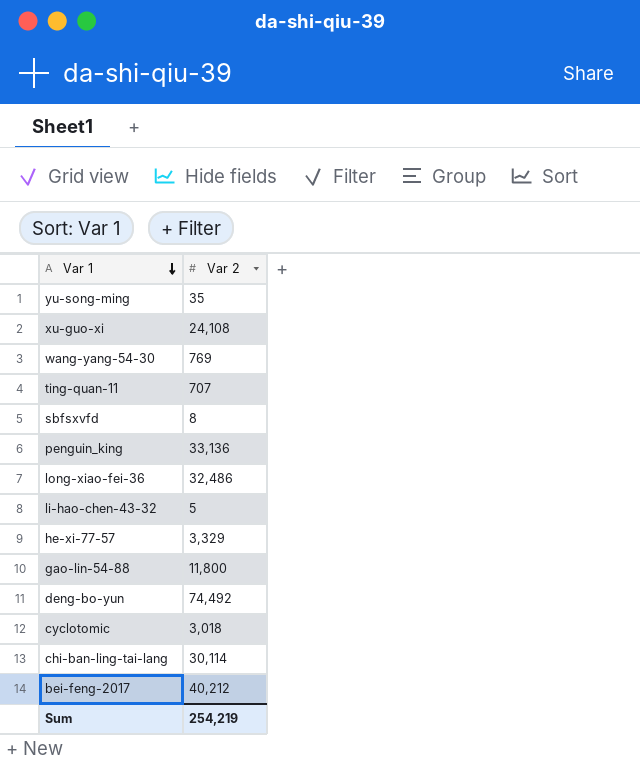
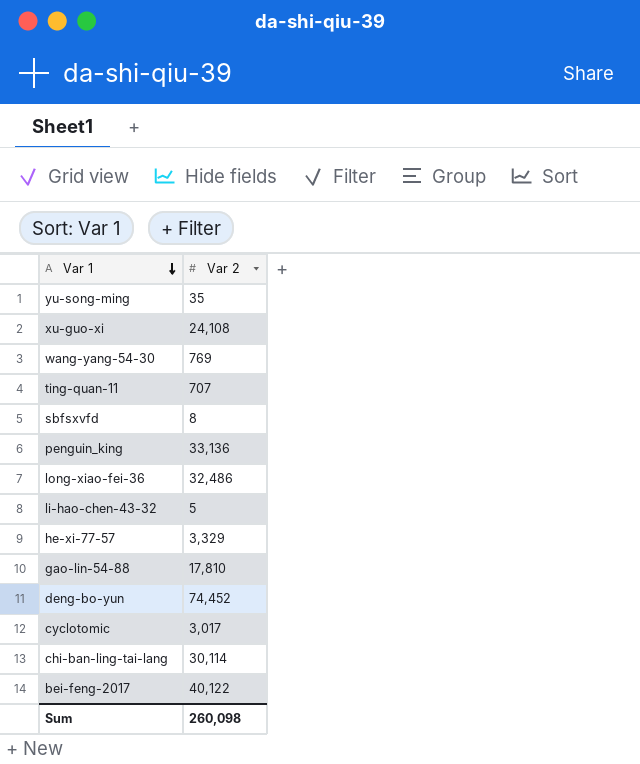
gao-lin-54-88 | Var 2: 11,800 -> 17,810
deng-bo-yun | Var 2: 74,492 -> 74,452
cyclotomic | Var 2: 3,018 -> 3,017
bei-feng-2017 | Var 2: 40,212 -> 40,122
Sum | Var 2: 254,219 -> 260,098

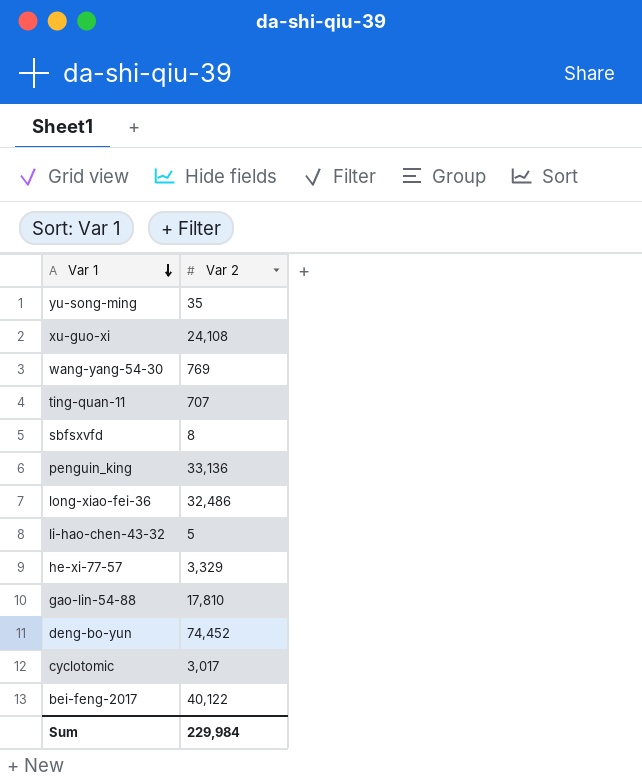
row chi-ban-ling-tai-lang: 30,114 -> none
Sum | Var 2: 260,098 -> 229,984

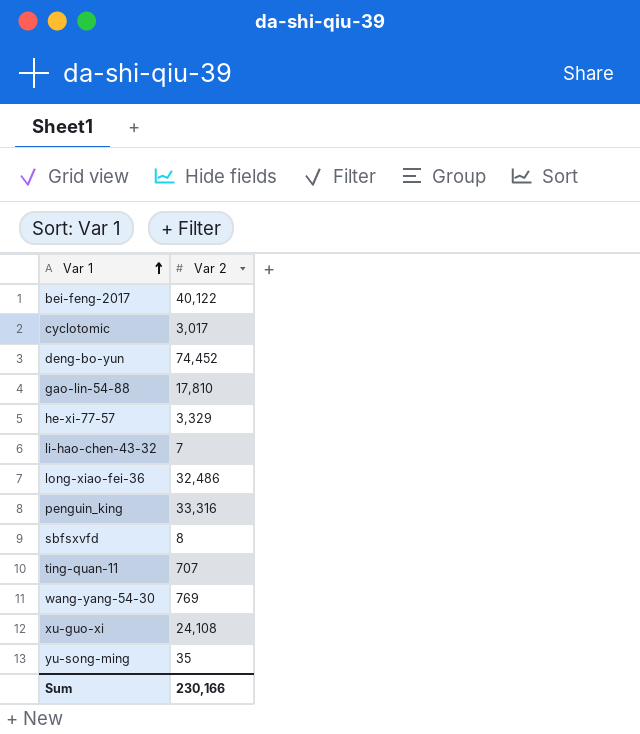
row order: Var 1 descending -> Var 1 ascending
li-hao-chen-43-32 | Var 2: 5 -> 7
penguin_king | Var 2: 33,136 -> 33,316
Sum | Var 2: 229,984 -> 230,166

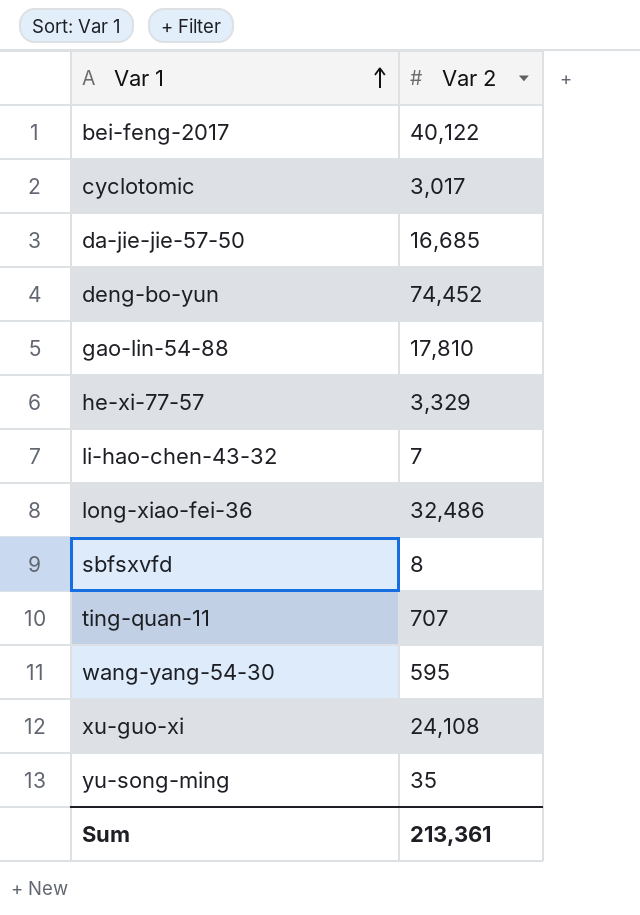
row penguin_king: 33,316 -> none
row da-jie-jie-57-50: none -> 16,685
wang-yang-54-30 | Var 2: 769 -> 595
Sum | Var 2: 230,166 -> 213,361

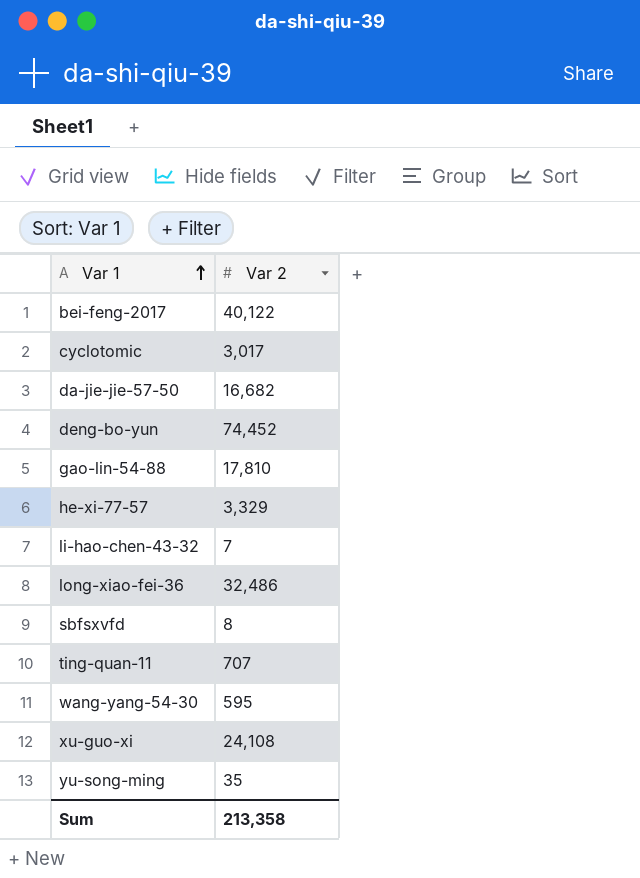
da-jie-jie-57-50 | Var 2: 16,685 -> 16,682
Sum | Var 2: 213,361 -> 213,358

